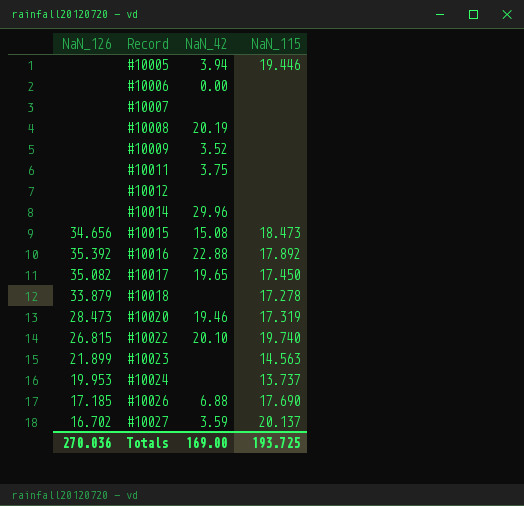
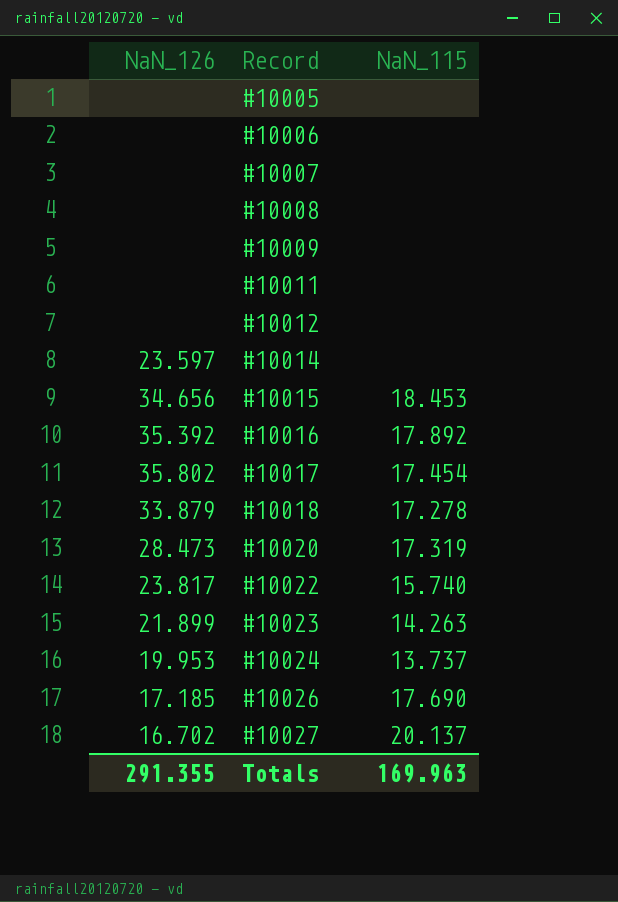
column NaN_42 | position: 3 -> none
#10005 | NaN_115: 19.446 -> none
#10014 | NaN_126: none -> 23.597
#10015 | NaN_115: 18.473 -> 18.453
#10017 | NaN_126: 35.082 -> 35.802
#10017 | NaN_115: 17.450 -> 17.454
#10022 | NaN_126: 26.815 -> 23.817
#10022 | NaN_115: 19.740 -> 15.740
#10023 | NaN_115: 14.563 -> 14.263
Totals | NaN_126: 270.036 -> 291.355
Totals | NaN_115: 193.725 -> 169.963

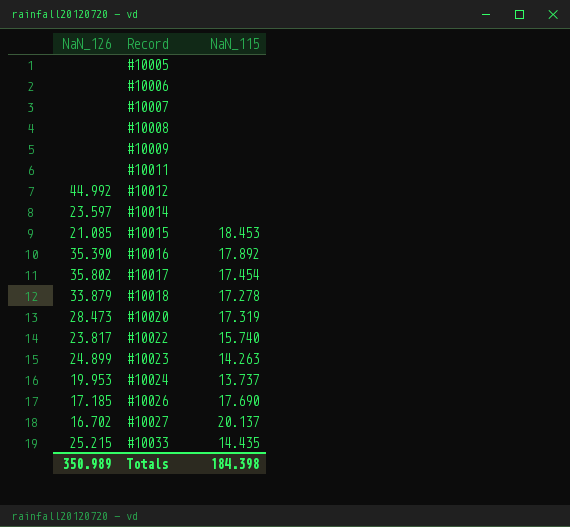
#10012 | NaN_126: none -> 44.992
#10015 | NaN_126: 34.656 -> 21.085
#10016 | NaN_126: 35.392 -> 35.390
#10023 | NaN_126: 21.899 -> 24.899
row #10033: none -> 25.215 | 14.435
Totals | NaN_126: 291.355 -> 350.989
Totals | NaN_115: 169.963 -> 184.398

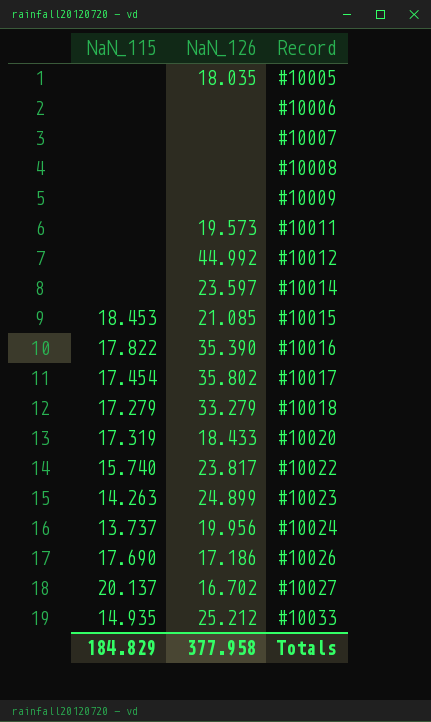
column NaN_115 | position: 3 -> 1
#10005 | NaN_126: none -> 18.035
#10011 | NaN_126: none -> 19.573
#10016 | NaN_115: 17.892 -> 17.822
#10018 | NaN_115: 17.278 -> 17.279
#10018 | NaN_126: 33.879 -> 33.279
#10020 | NaN_126: 28.473 -> 18.433
#10024 | NaN_126: 19.953 -> 19.956
#10026 | NaN_126: 17.185 -> 17.186
#10033 | NaN_115: 14.435 -> 14.935
#10033 | NaN_126: 25.215 -> 25.212
Totals | NaN_115: 184.398 -> 184.829
Totals | NaN_126: 350.989 -> 377.958

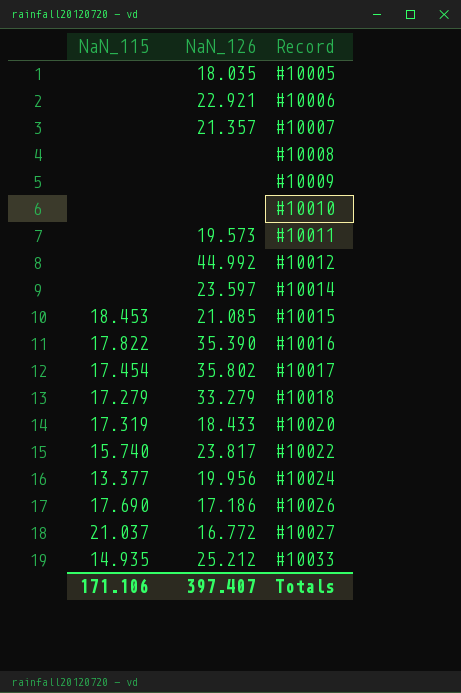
row #10023: 14.263 | 24.899 -> none
#10006 | NaN_126: none -> 22.921
#10007 | NaN_126: none -> 21.357
row #10010: none -> none | none
#10024 | NaN_115: 13.737 -> 13.377
#10027 | NaN_115: 20.137 -> 21.037
#10027 | NaN_126: 16.702 -> 16.772
Totals | NaN_115: 184.829 -> 171.106
Totals | NaN_126: 377.958 -> 397.407

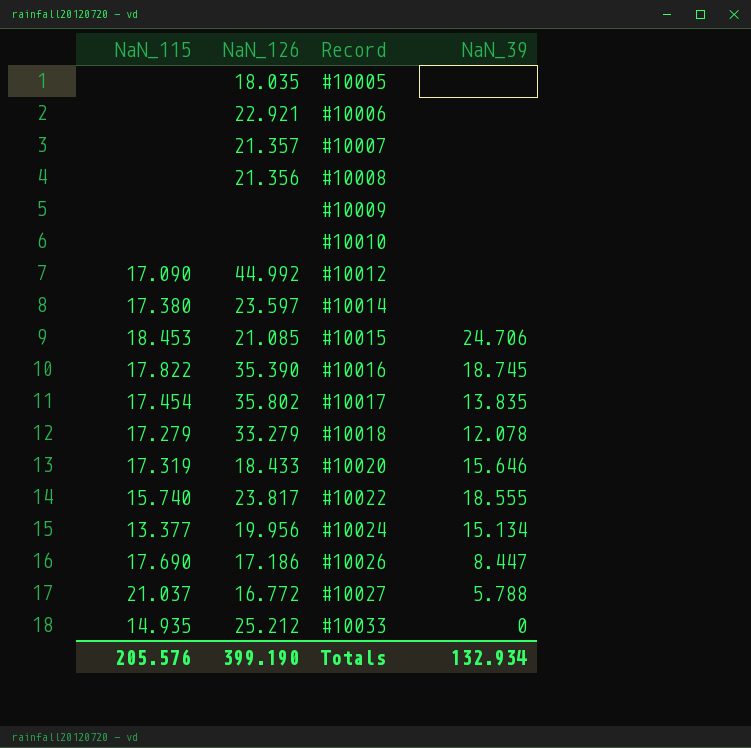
column NaN_39 | position: none -> 4
row #10011: none | 19.573 -> none
#10008 | NaN_126: none -> 21.356
#10012 | NaN_115: none -> 17.090
#10014 | NaN_115: none -> 17.380
Totals | NaN_115: 171.106 -> 205.576
Totals | NaN_126: 397.407 -> 399.190

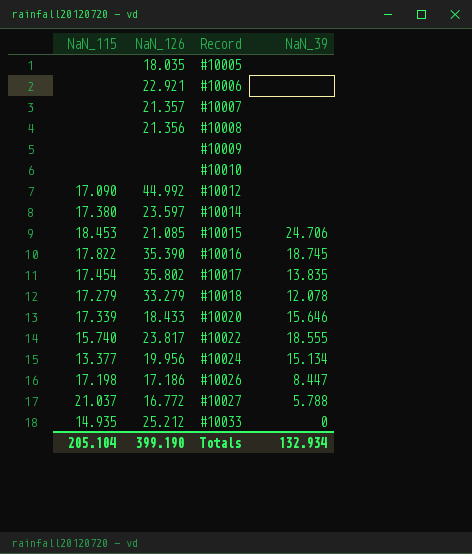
#10020 | NaN_115: 17.319 -> 17.339
#10026 | NaN_115: 17.690 -> 17.198
Totals | NaN_115: 205.576 -> 205.104

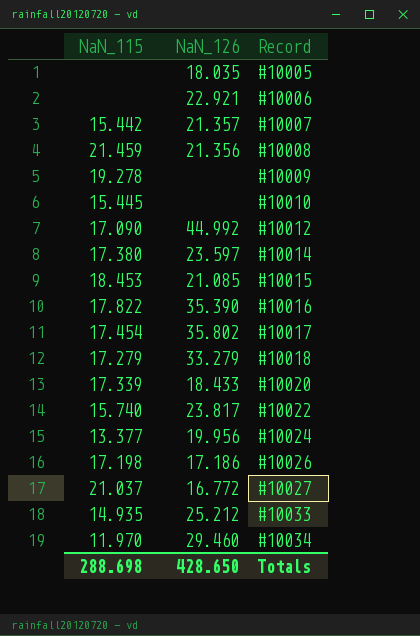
column NaN_39 | position: 4 -> none
#10007 | NaN_115: none -> 15.442
#10008 | NaN_115: none -> 21.459
#10009 | NaN_115: none -> 19.278
#10010 | NaN_115: none -> 15.445
row #10034: none -> 11.970 | 29.460
Totals | NaN_115: 205.104 -> 288.698
Totals | NaN_126: 399.190 -> 428.650

